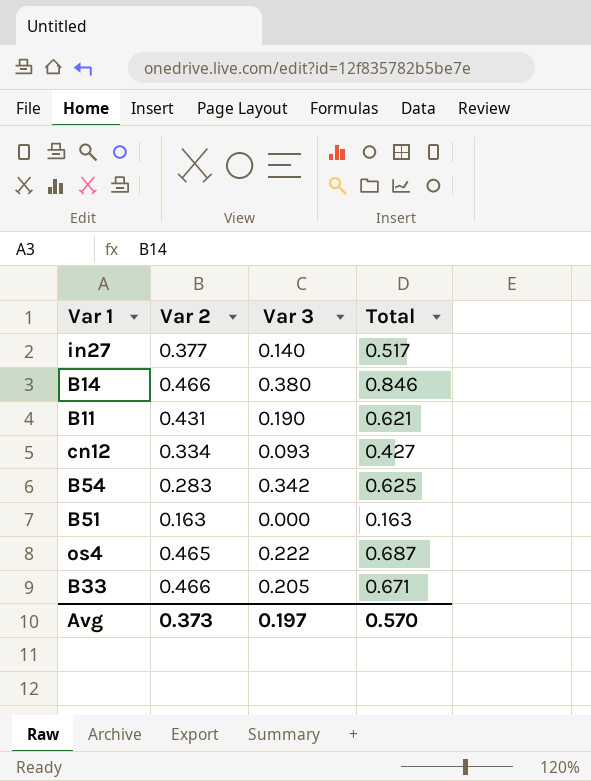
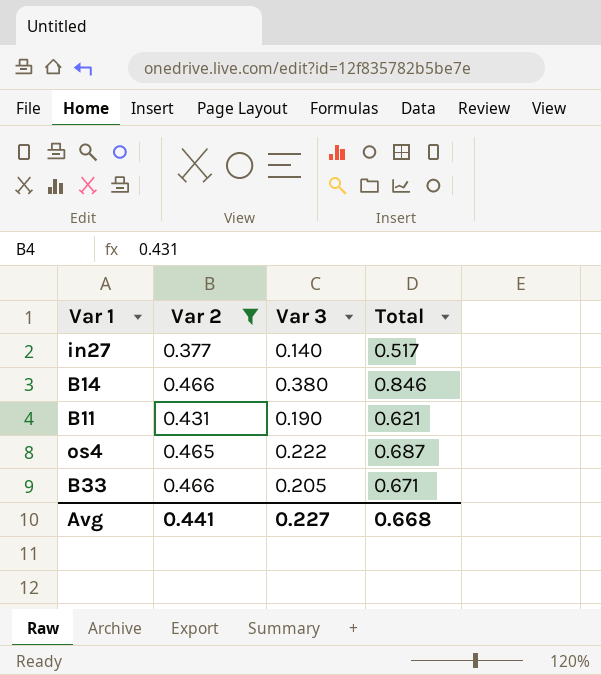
filter: none -> Var 2 >= 0.377
Avg | Var 2: 0.373 -> 0.441
Avg | Var 3: 0.197 -> 0.227
Avg | Total: 0.570 -> 0.668

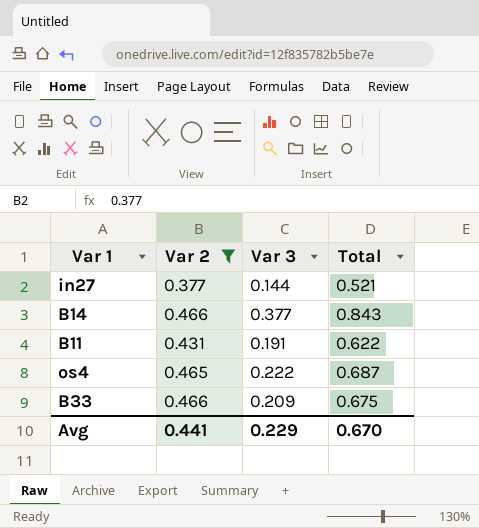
in27 | Var 3: 0.140 -> 0.144
in27 | Total: 0.517 -> 0.521
B14 | Var 3: 0.380 -> 0.377
B14 | Total: 0.846 -> 0.843
B11 | Var 3: 0.190 -> 0.191
B11 | Total: 0.621 -> 0.622
B33 | Var 3: 0.205 -> 0.209
B33 | Total: 0.671 -> 0.675
Avg | Var 3: 0.227 -> 0.229
Avg | Total: 0.668 -> 0.670

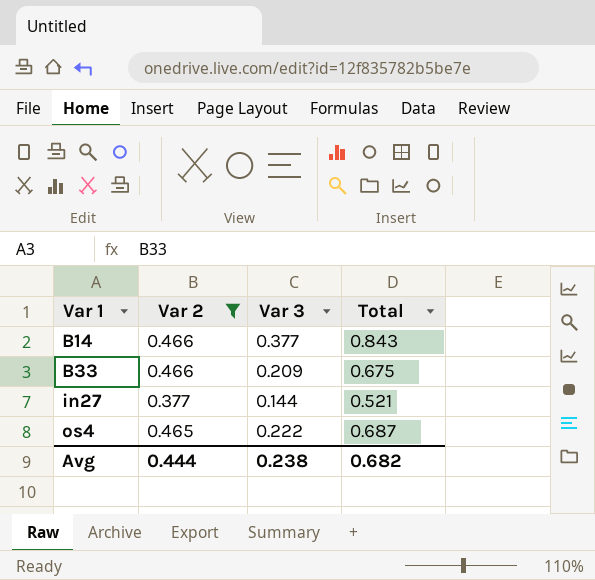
row order: none -> Var 1 ascending
row B11: 0.431 | 0.191 | 0.622 -> none
Avg | Var 2: 0.441 -> 0.444
Avg | Var 3: 0.229 -> 0.238
Avg | Total: 0.670 -> 0.682

